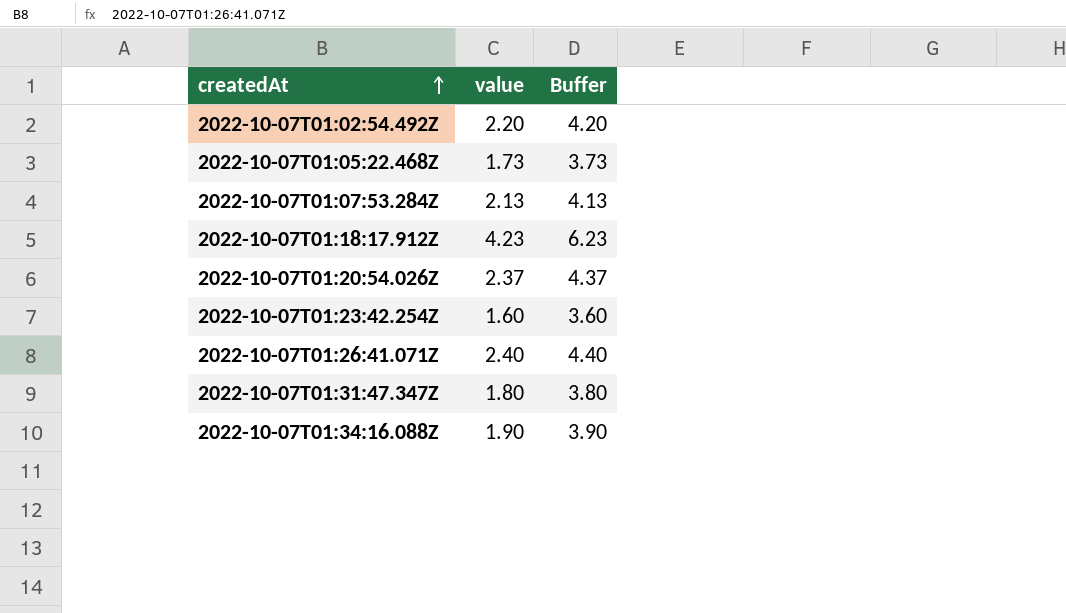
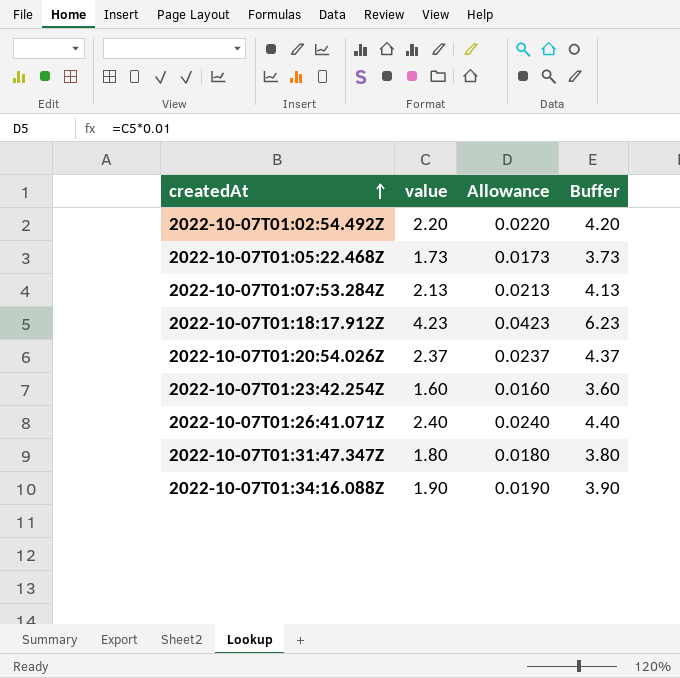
column Allowance | formula: none -> [value] * 0.01

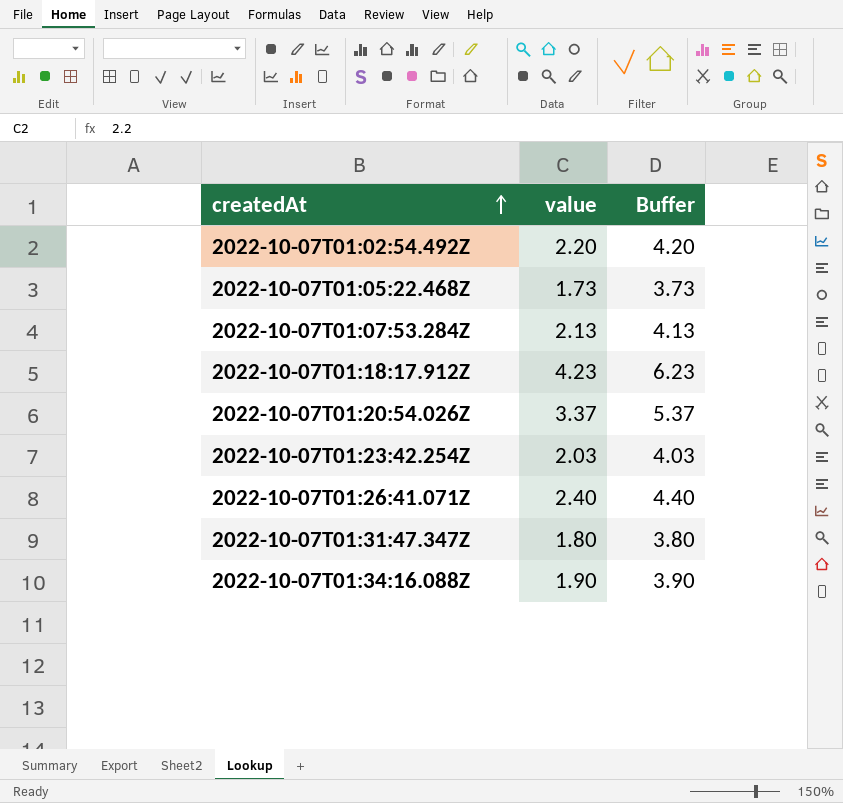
column Allowance | formula: [value] * 0.01 -> none
2022-10-07T01:20:54.026Z | value: 2.37 -> 3.37
2022-10-07T01:20:54.026Z | Buffer: 4.37 -> 5.37
2022-10-07T01:23:42.254Z | value: 1.60 -> 2.03
2022-10-07T01:23:42.254Z | Buffer: 3.60 -> 4.03

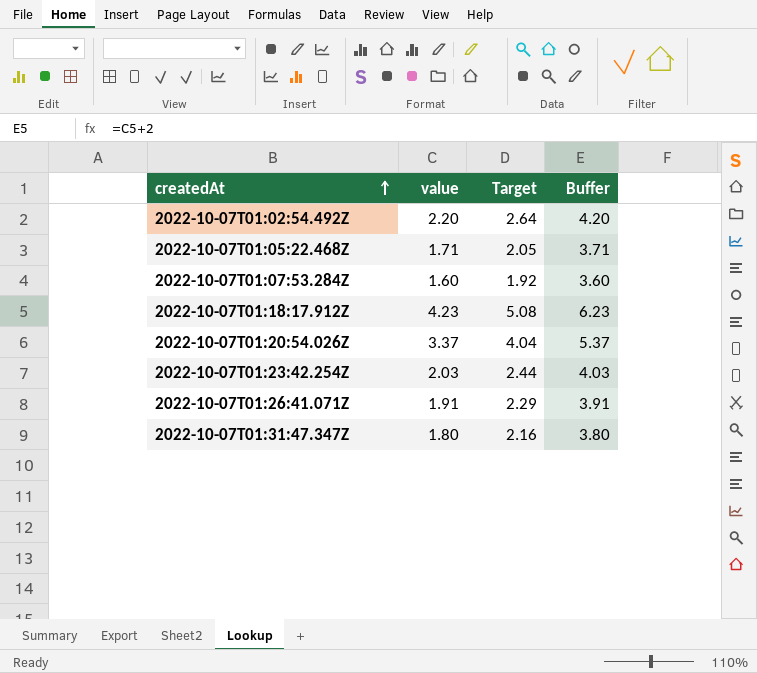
column Target | formula: none -> [value] * 1.2
row 2022-10-07T01:34:16.088Z: 1.90 | 3.90 -> none
2022-10-07T01:05:22.468Z | value: 1.73 -> 1.71
2022-10-07T01:05:22.468Z | Buffer: 3.73 -> 3.71
2022-10-07T01:07:53.284Z | value: 2.13 -> 1.60
2022-10-07T01:07:53.284Z | Buffer: 4.13 -> 3.60
2022-10-07T01:26:41.071Z | value: 2.40 -> 1.91
2022-10-07T01:26:41.071Z | Buffer: 4.40 -> 3.91

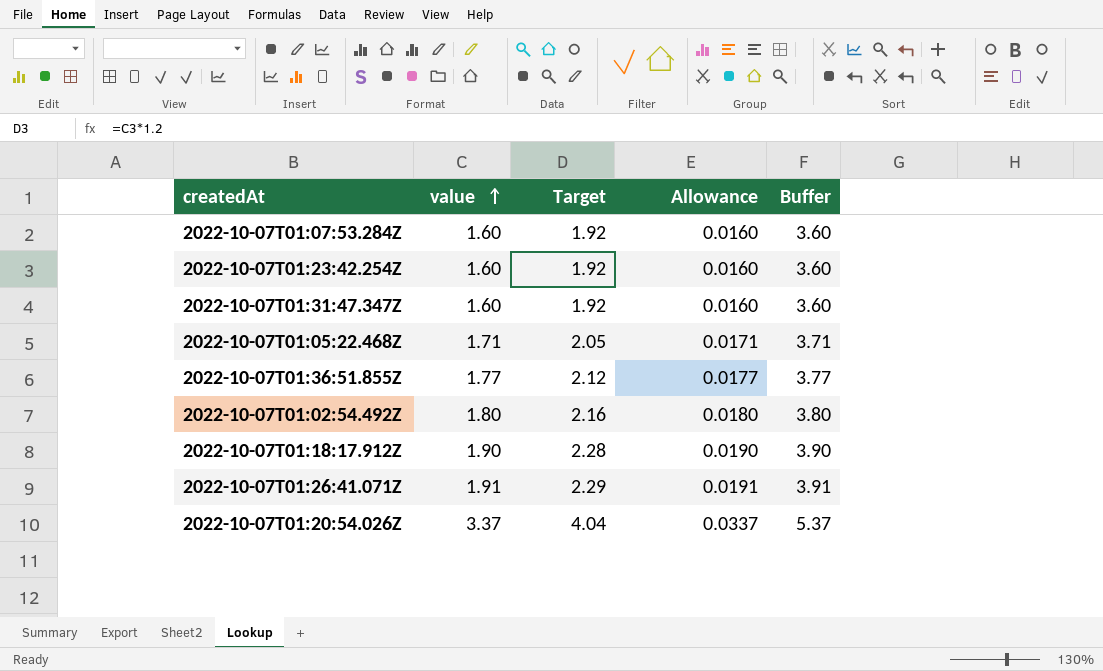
row order: createdAt ascending -> value ascending
column Allowance | formula: none -> [value] * 0.01
2022-10-07T01:23:42.254Z | value: 2.03 -> 1.60
2022-10-07T01:23:42.254Z | Target: 2.44 -> 1.92
2022-10-07T01:23:42.254Z | Buffer: 4.03 -> 3.60
2022-10-07T01:31:47.347Z | value: 1.80 -> 1.60
2022-10-07T01:31:47.347Z | Target: 2.16 -> 1.92
2022-10-07T01:31:47.347Z | Buffer: 3.80 -> 3.60
row 2022-10-07T01:36:51.855Z: none -> 1.77 | 2.12 | 0.0177 | 3.77
2022-10-07T01:02:54.492Z | value: 2.20 -> 1.80
2022-10-07T01:02:54.492Z | Target: 2.64 -> 2.16
2022-10-07T01:02:54.492Z | Buffer: 4.20 -> 3.80
2022-10-07T01:18:17.912Z | value: 4.23 -> 1.90
2022-10-07T01:18:17.912Z | Target: 5.08 -> 2.28
2022-10-07T01:18:17.912Z | Buffer: 6.23 -> 3.90

